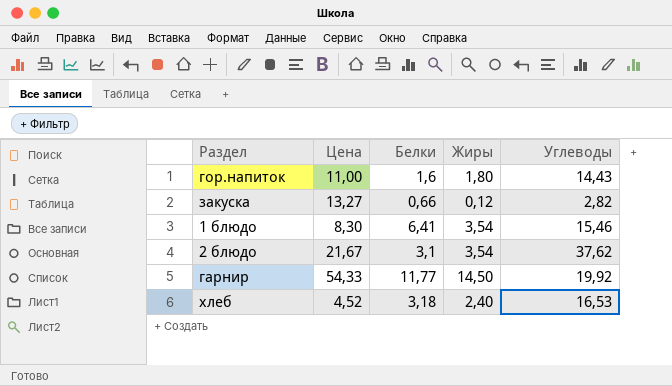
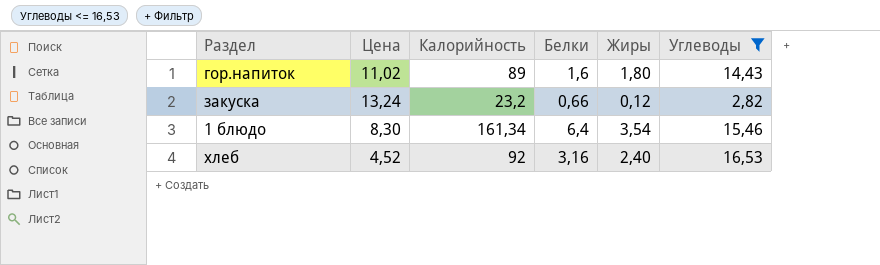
filter: none -> Углеводы <= 16,53
column Калорийность | position: none -> 3
гор.напиток | Цена: 11,00 -> 11,02
закуска | Цена: 13,27 -> 13,24
1 блюдо | Белки: 6,41 -> 6,4
хлеб | Белки: 3,18 -> 3,16

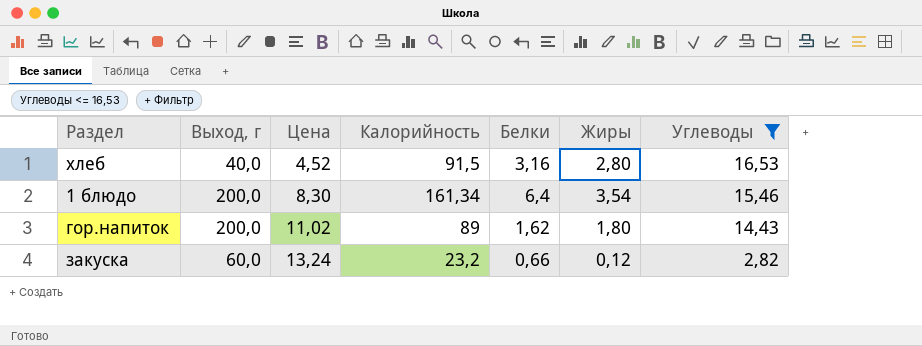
row order: none -> Цена ascending
column Выход, г | position: none -> 2
хлеб | Калорийность: 92 -> 91,5
хлеб | Жиры: 2,40 -> 2,80
гор.напиток | Белки: 1,6 -> 1,62

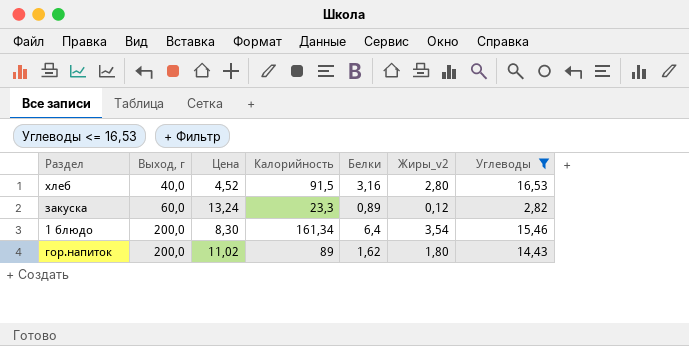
row order: Цена ascending -> Выход, г ascending
column name: Жиры -> Жиры_v2
закуска | Калорийность: 23,2 -> 23,3
закуска | Белки: 0,66 -> 0,89

